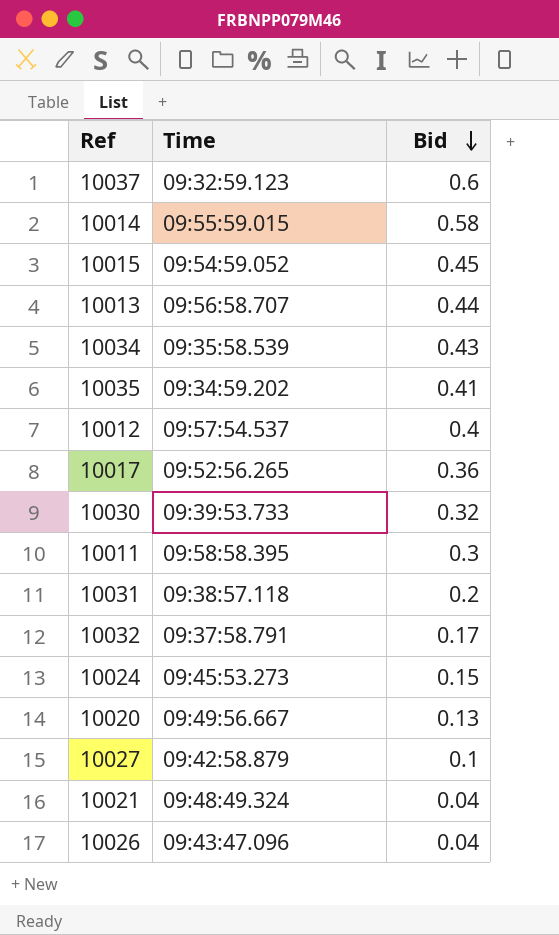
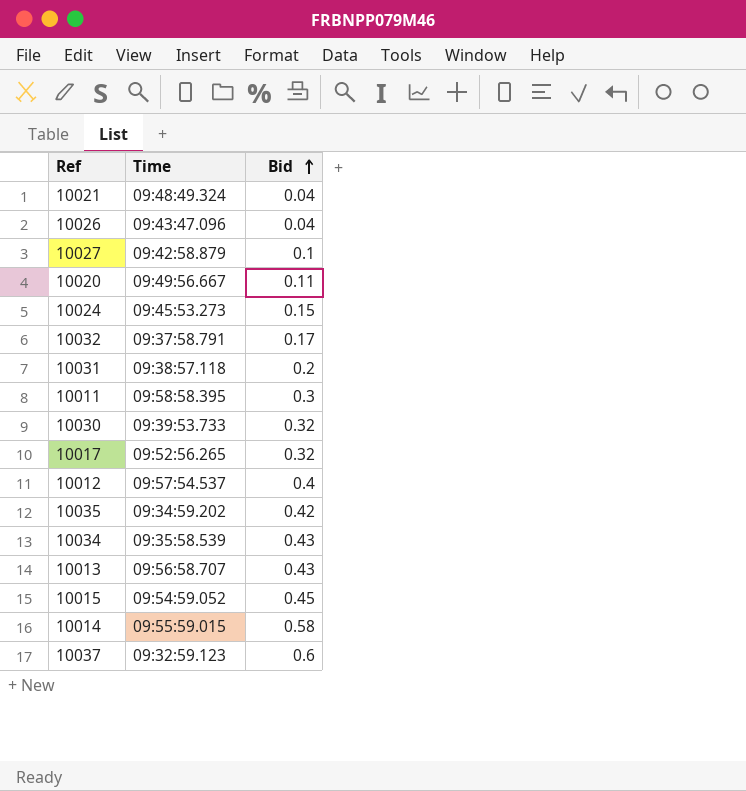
row order: Bid descending -> Bid ascending
10020 | Bid: 0.13 -> 0.11
10017 | Bid: 0.36 -> 0.32
10035 | Bid: 0.41 -> 0.42
10013 | Bid: 0.44 -> 0.43

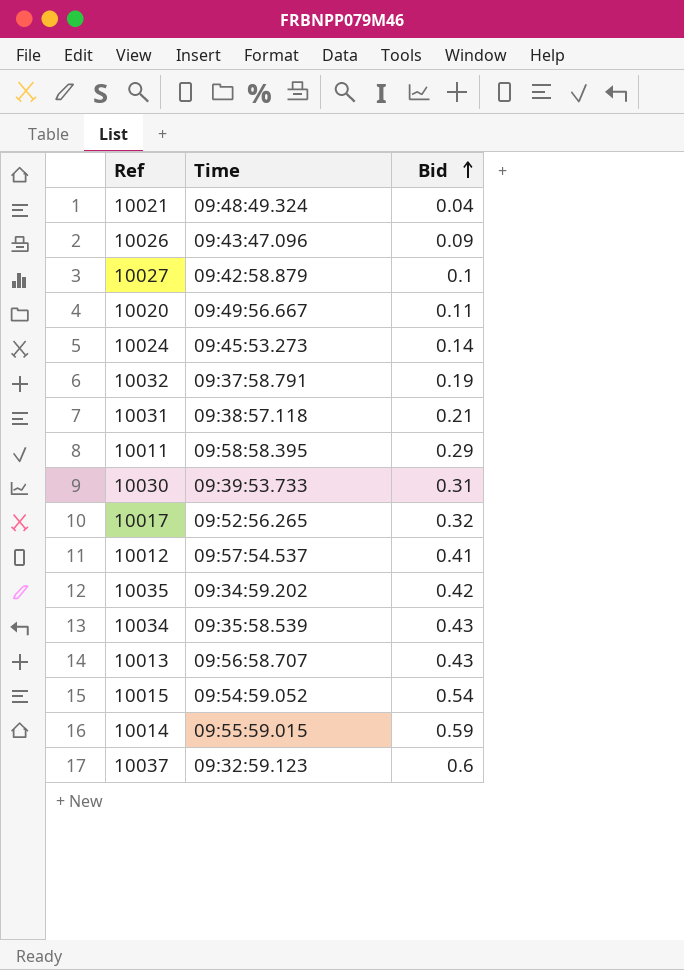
10026 | Bid: 0.04 -> 0.09
10024 | Bid: 0.15 -> 0.14
10032 | Bid: 0.17 -> 0.19
10031 | Bid: 0.2 -> 0.21
10011 | Bid: 0.3 -> 0.29
10030 | Bid: 0.32 -> 0.31
10012 | Bid: 0.4 -> 0.41
10015 | Bid: 0.45 -> 0.54
10014 | Bid: 0.58 -> 0.59

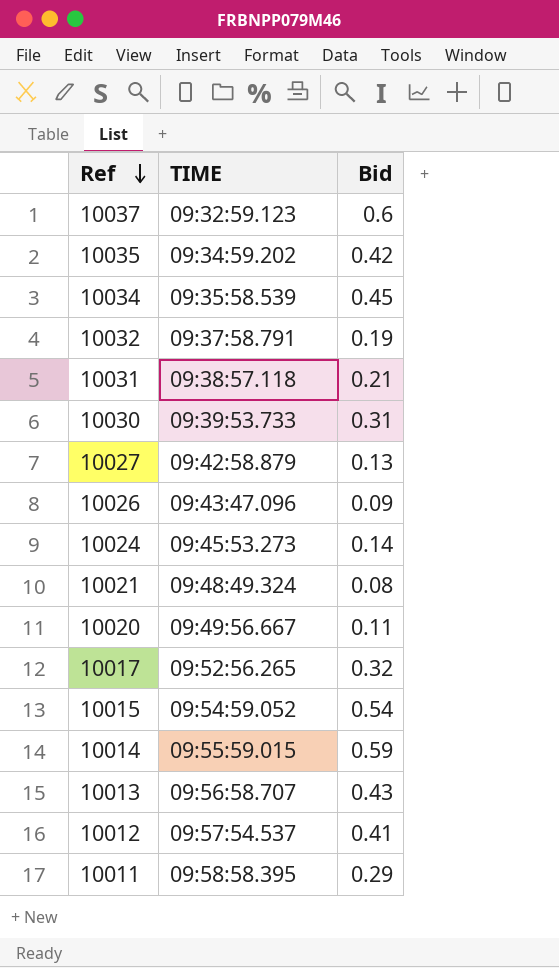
row order: Bid ascending -> Ref descending
column name: Time -> TIME
10034 | Bid: 0.43 -> 0.45
10027 | Bid: 0.1 -> 0.13
10021 | Bid: 0.04 -> 0.08

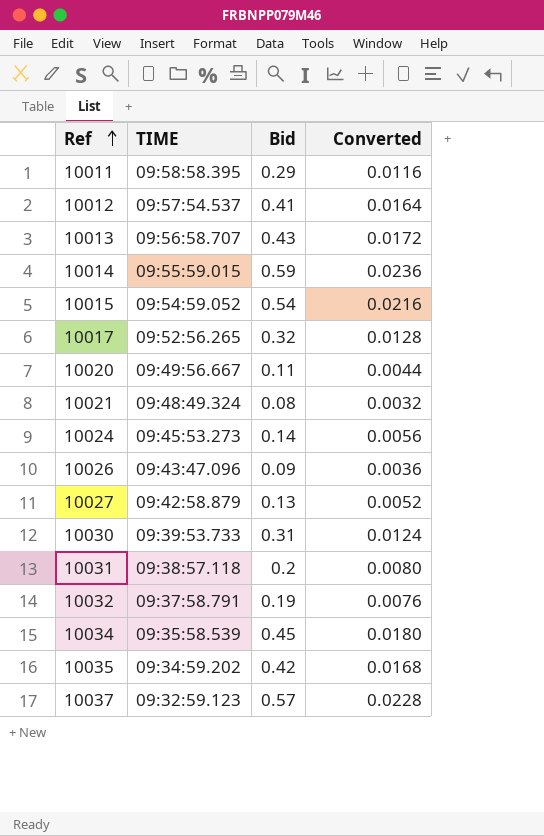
row order: Ref descending -> Ref ascending
column Converted | formula: none -> [Bid] * 0.04
10031 | Bid: 0.21 -> 0.2
10037 | Bid: 0.6 -> 0.57

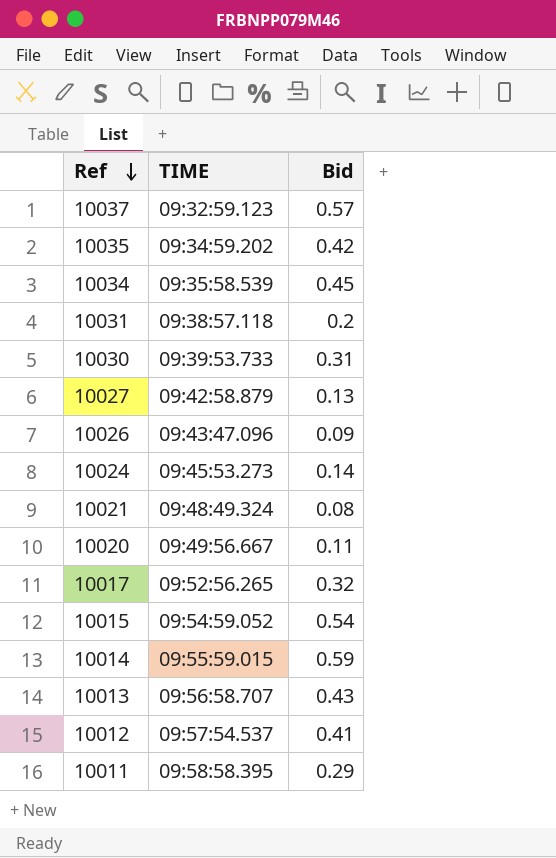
row order: Ref ascending -> Ref descending
column Converted | formula: [Bid] * 0.04 -> none
row 10032: 09:37:58.791 | 0.19 | 0.0076 -> none

